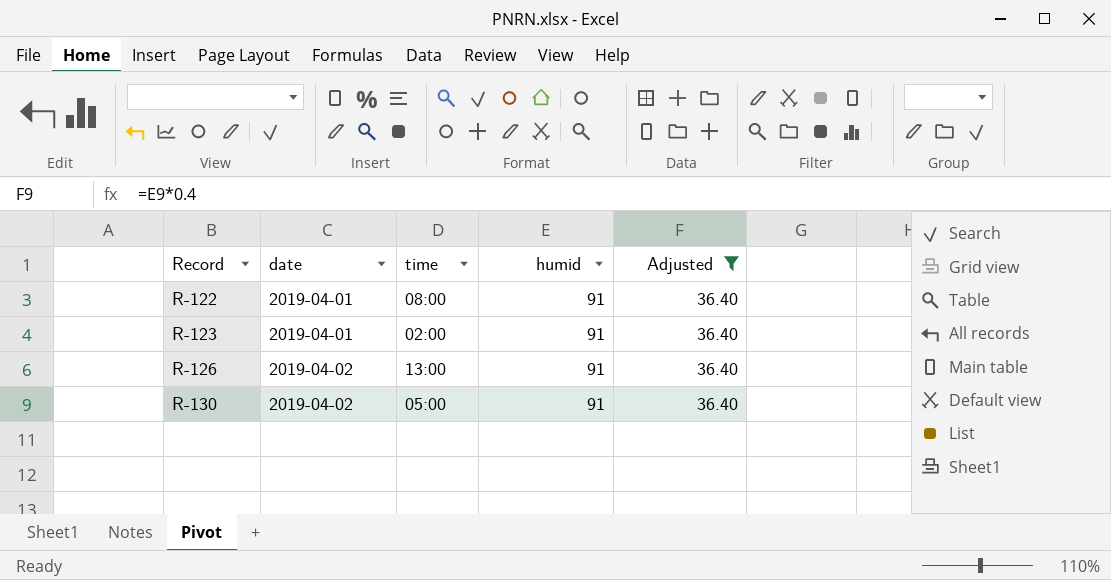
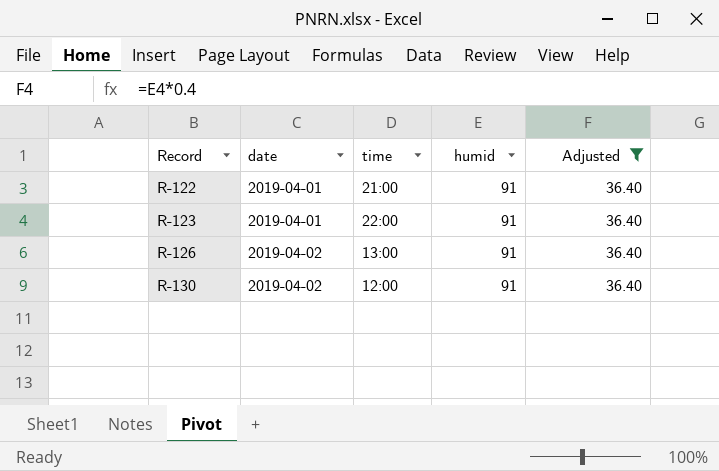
R-122 | time: 08:00 -> 21:00
R-123 | time: 02:00 -> 22:00
R-130 | time: 05:00 -> 12:00

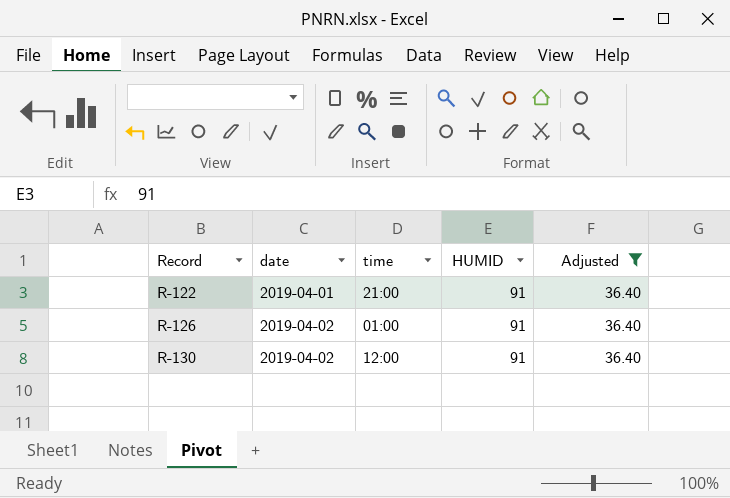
column name: humid -> HUMID
row R-123: 2019-04-01 | 22:00 | 91 | 36.40 -> none
R-126 | time: 13:00 -> 01:00

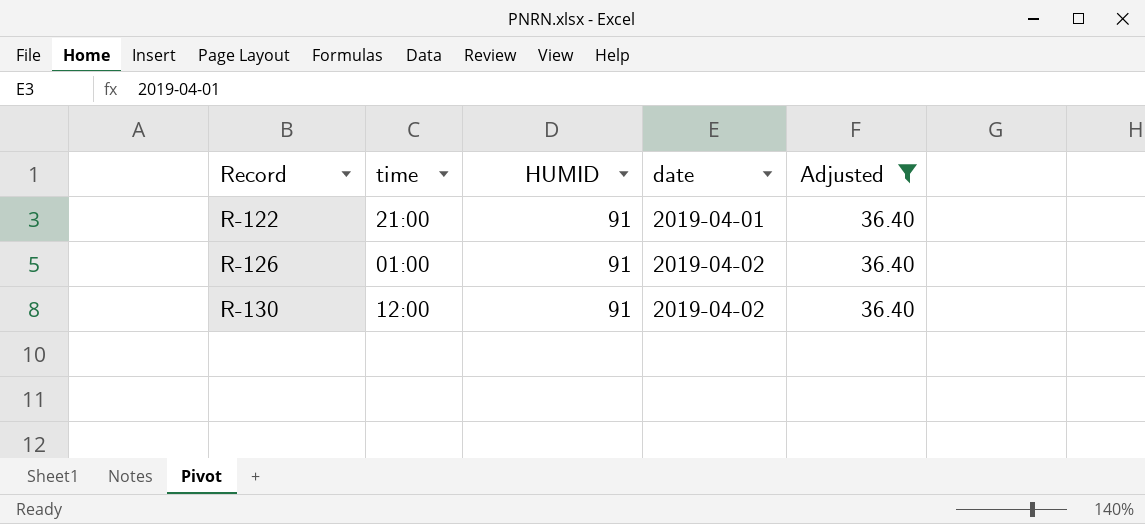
column date | position: 2 -> 4

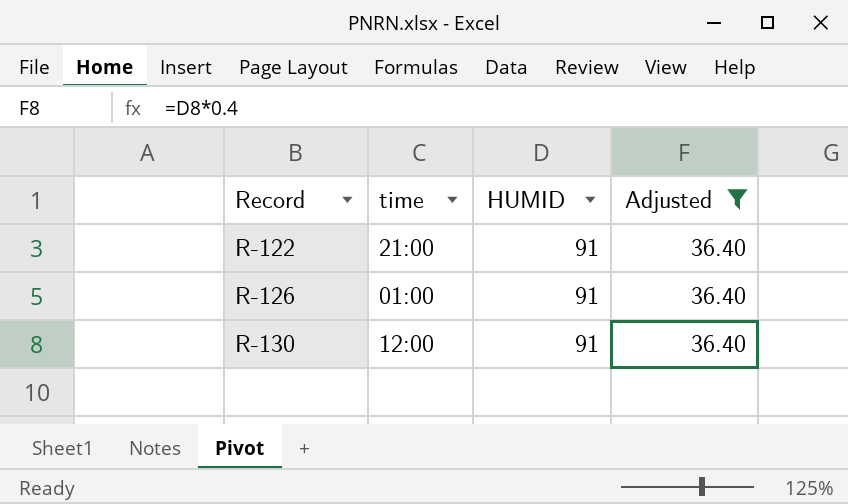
column date | position: 4 -> none

